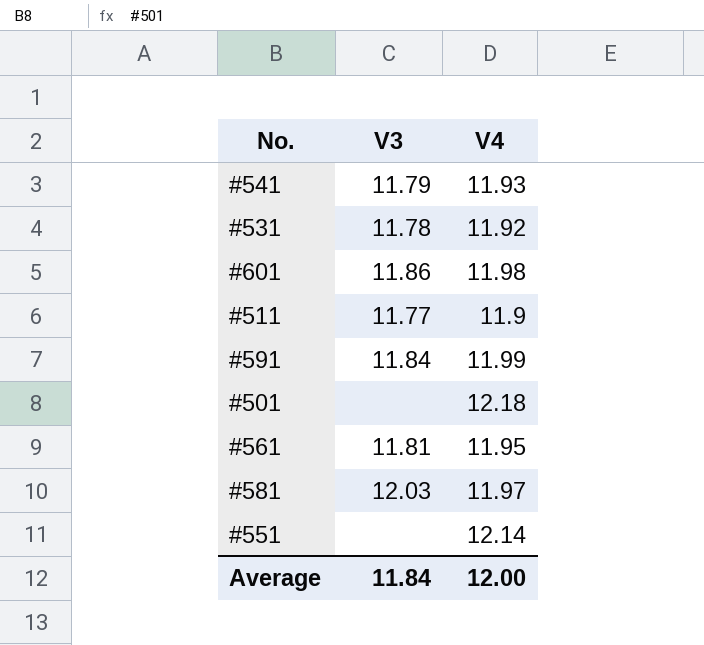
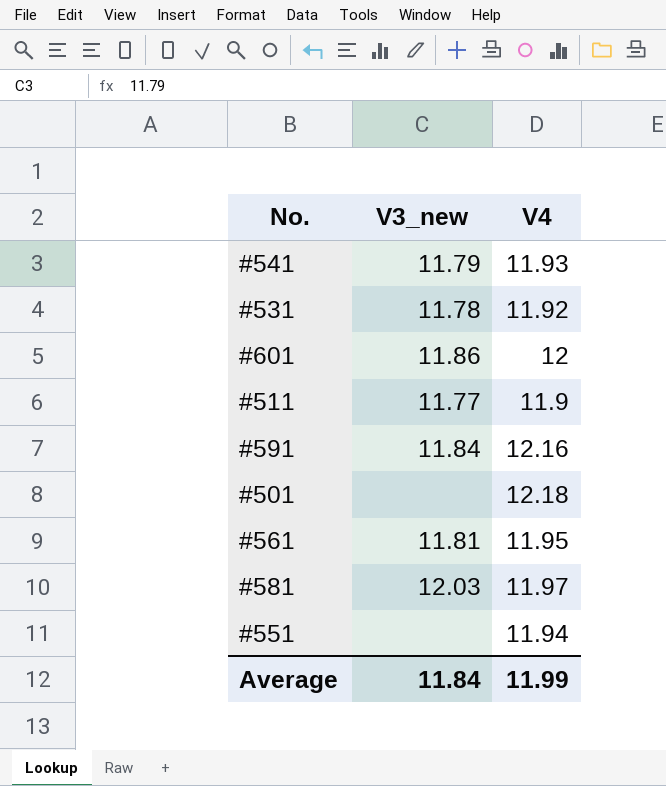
column name: V3 -> V3_new
#601 | V4: 11.98 -> 12
#591 | V4: 11.99 -> 12.16
#551 | V4: 12.14 -> 11.94
Average | V4: 12.00 -> 11.99

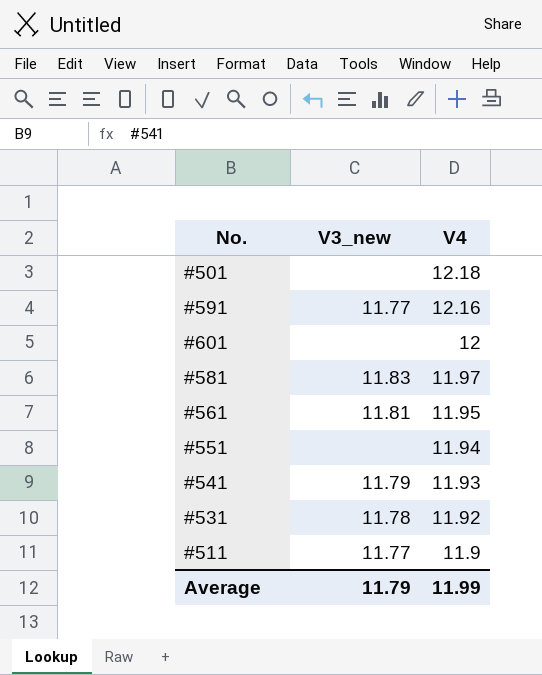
row order: none -> V4 descending
#591 | V3_new: 11.84 -> 11.77
#601 | V3_new: 11.86 -> none
#581 | V3_new: 12.03 -> 11.83
Average | V3_new: 11.84 -> 11.79

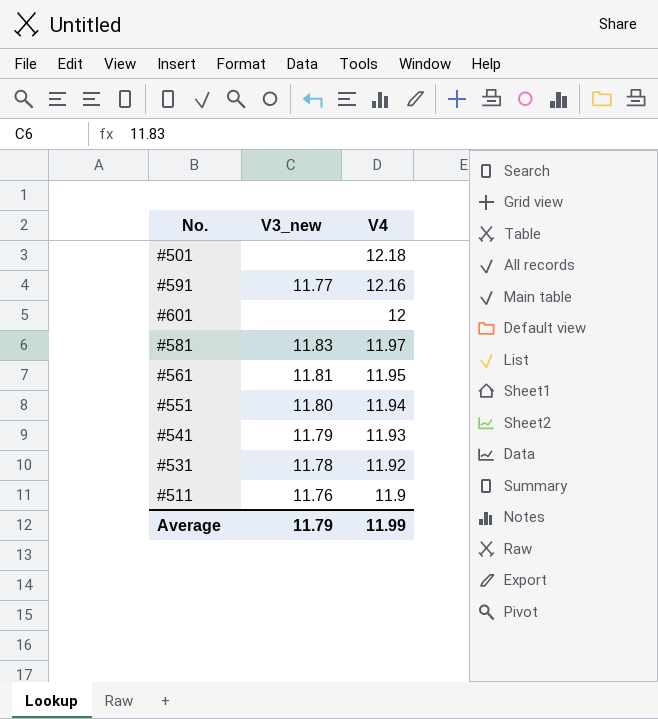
#551 | V3_new: none -> 11.80
#511 | V3_new: 11.77 -> 11.76

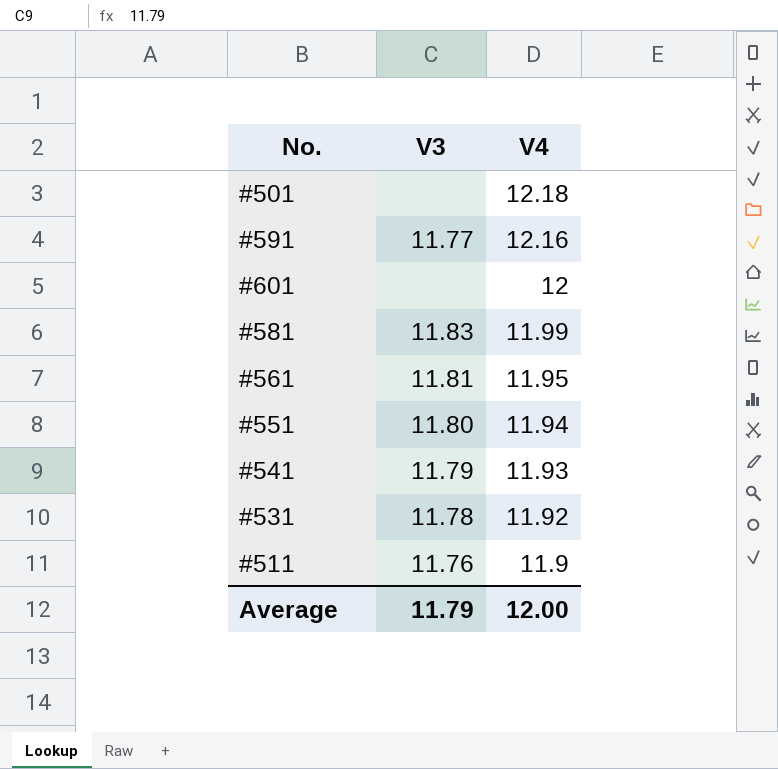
column name: V3_new -> V3
#581 | V4: 11.97 -> 11.99
Average | V4: 11.99 -> 12.00

